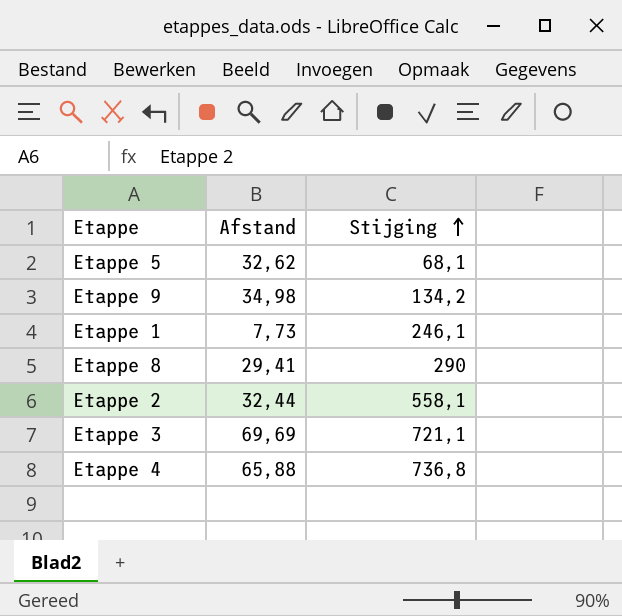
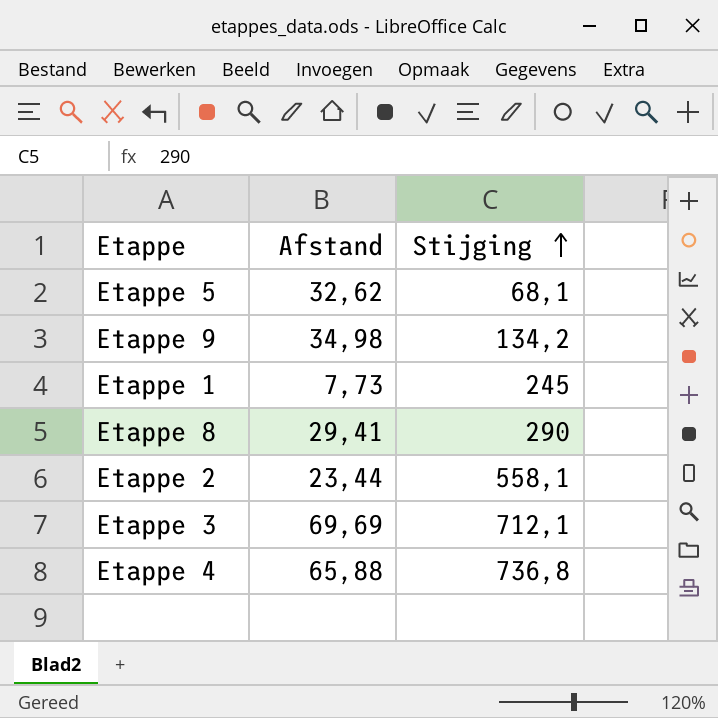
Etappe 1 | Stijging: 246,1 -> 245
Etappe 2 | Afstand: 32,44 -> 23,44
Etappe 3 | Stijging: 721,1 -> 712,1

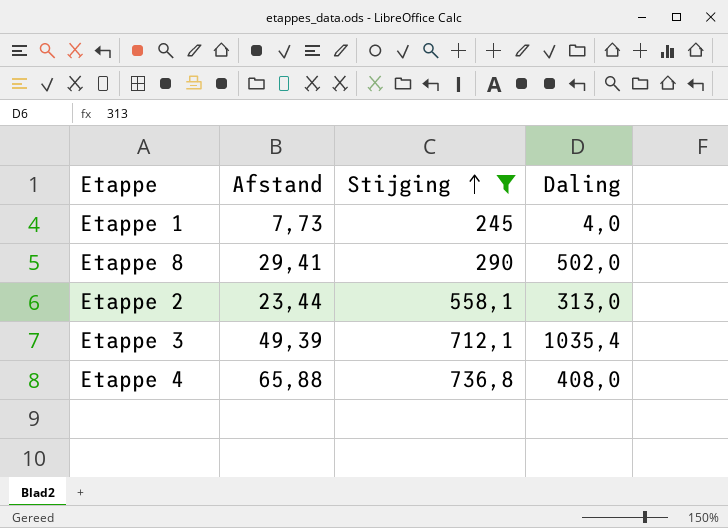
filter: none -> Stijging >= 245
column Daling | position: none -> 4
Etappe 3 | Afstand: 69,69 -> 49,39

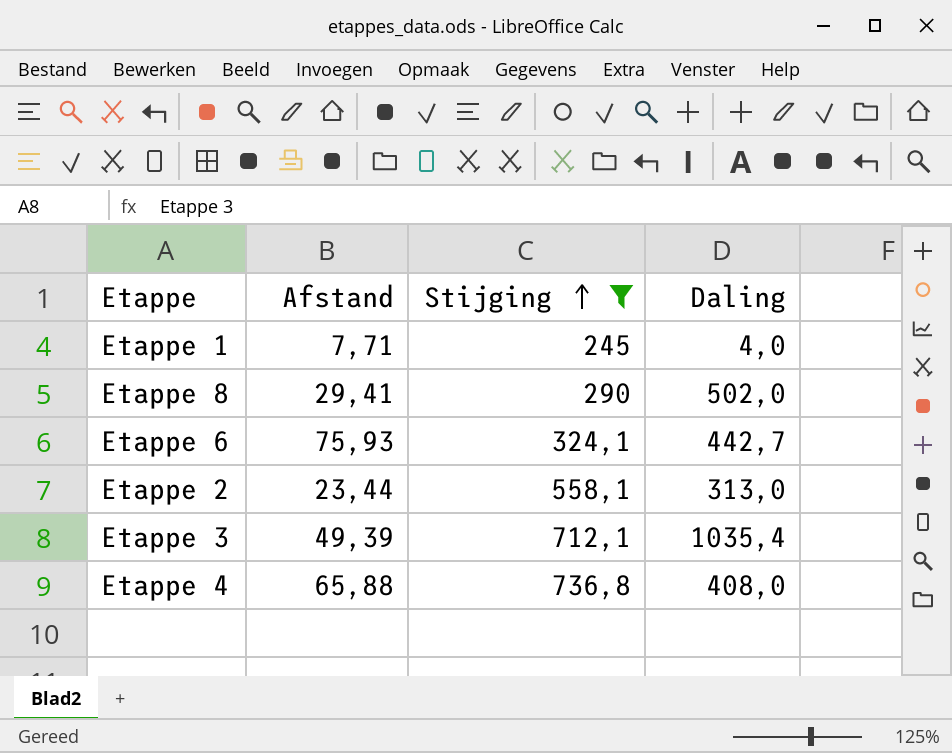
Etappe 1 | Afstand: 7,73 -> 7,71
row Etappe 6: none -> 75,93 | 324,1 | 442,7

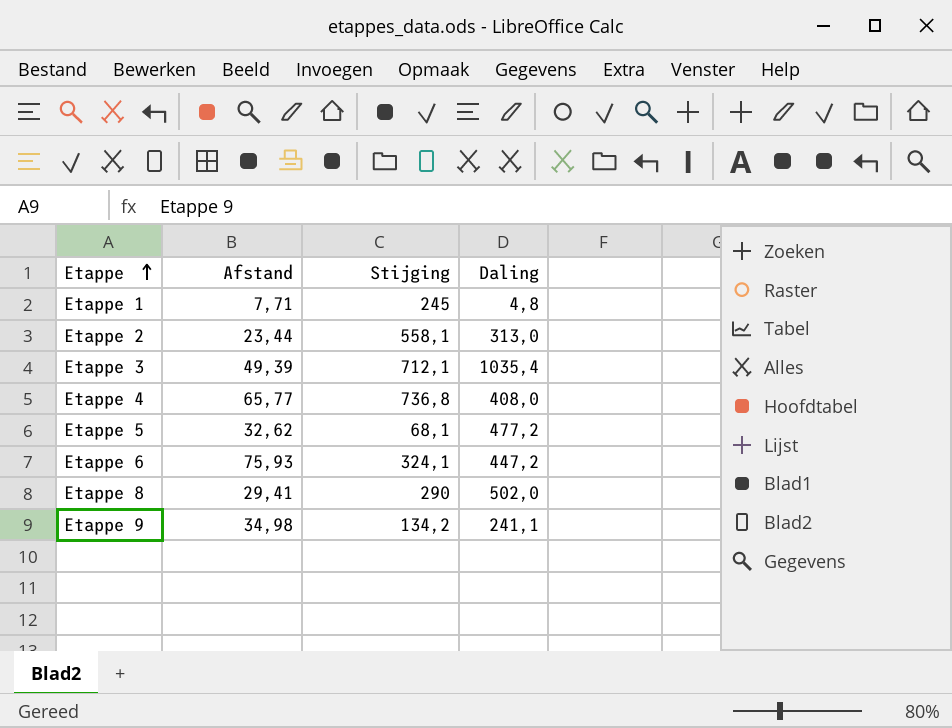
filter: Stijging >= 245 -> none
row order: Stijging ascending -> Etappe ascending
Etappe 1 | Daling: 4,0 -> 4,8
Etappe 4 | Afstand: 65,88 -> 65,77
Etappe 6 | Daling: 442,7 -> 447,2

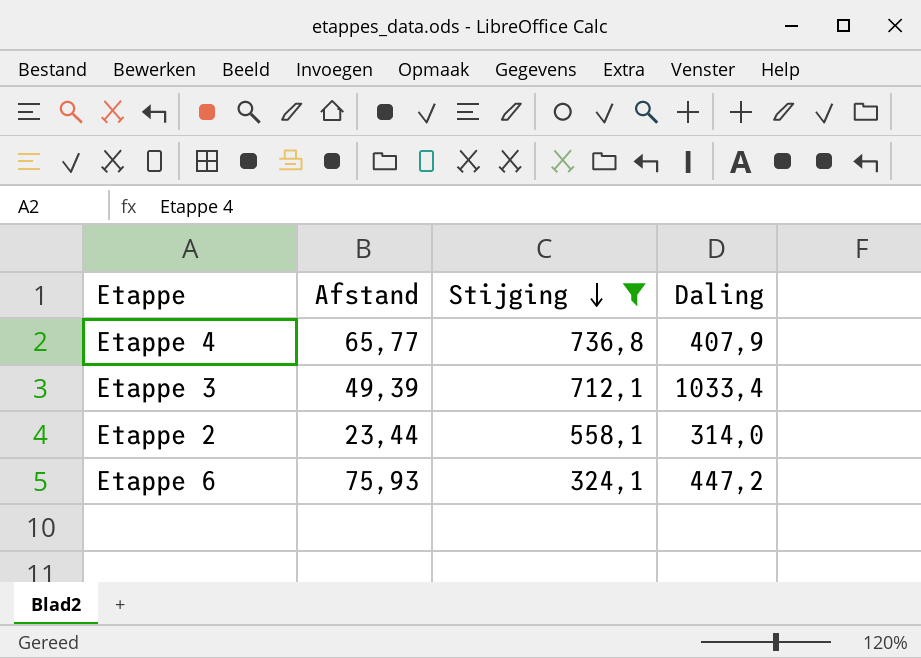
filter: none -> Stijging >= 324,1
row order: Etappe ascending -> Stijging descending
Etappe 4 | Daling: 408,0 -> 407,9
Etappe 3 | Daling: 1035,4 -> 1033,4
Etappe 2 | Daling: 313,0 -> 314,0

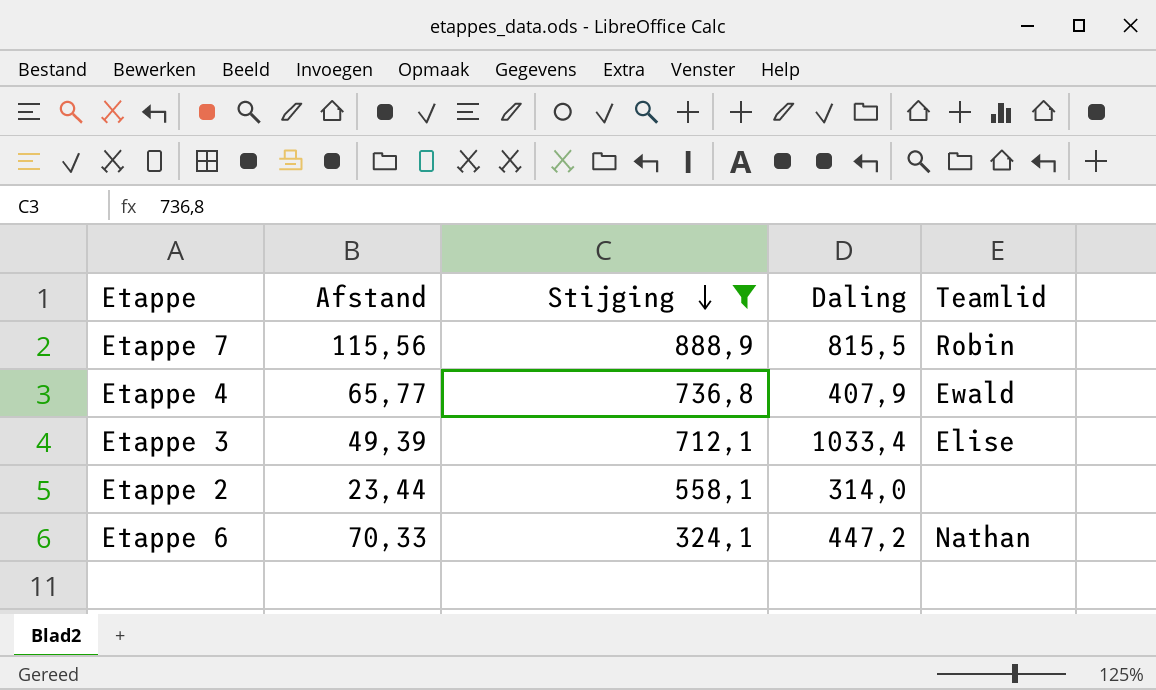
column Teamlid | position: none -> 5
row Etappe 7: none -> 115,56 | 888,9 | 815,5 | Robin
Etappe 6 | Afstand: 75,93 -> 70,33

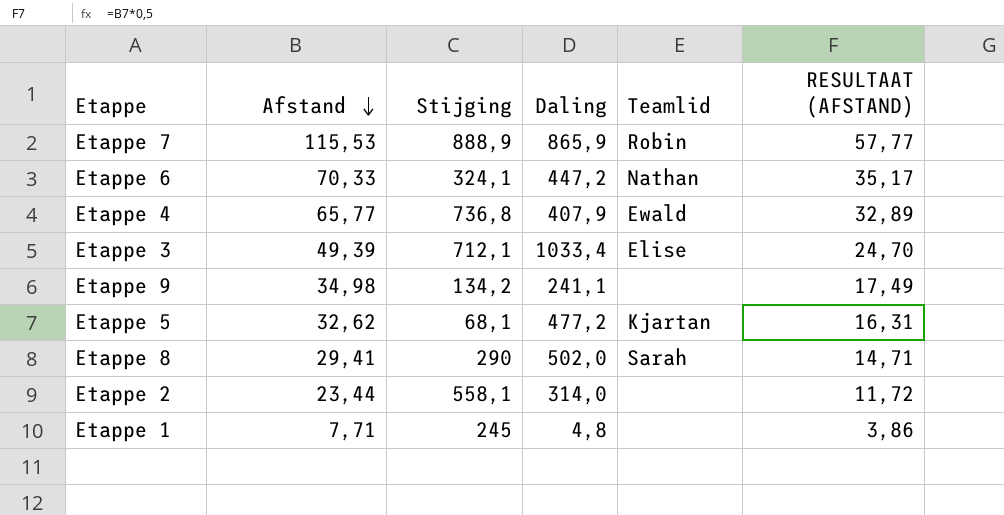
filter: Stijging >= 324,1 -> none
row order: Stijging descending -> Afstand descending
column RESULTAAT (AFSTAND) | formula: none -> [Afstand] * 0,5
Etappe 7 | Afstand: 115,56 -> 115,53
Etappe 7 | Daling: 815,5 -> 865,9

